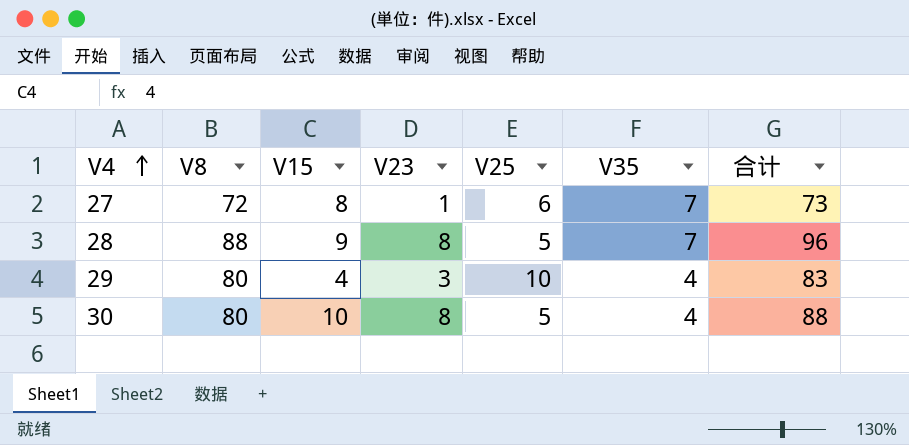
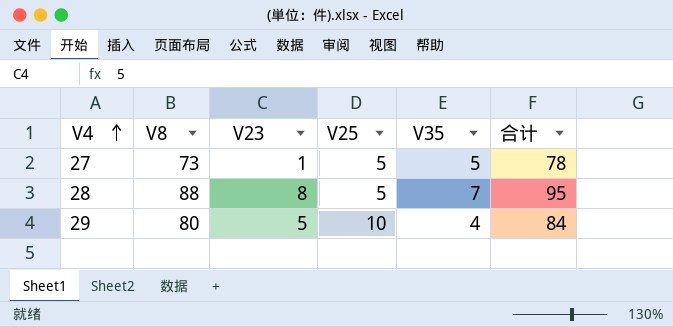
column V15 | position: 3 -> none
column 合计 | formula: [V8] + [V23] -> [V8] + [V35]
row 30: 80 | 10 | 8 | 5 | 4 | 88 -> none
27 | V8: 72 -> 73
27 | V25: 6 -> 5
27 | V35: 7 -> 5
29 | V23: 3 -> 5

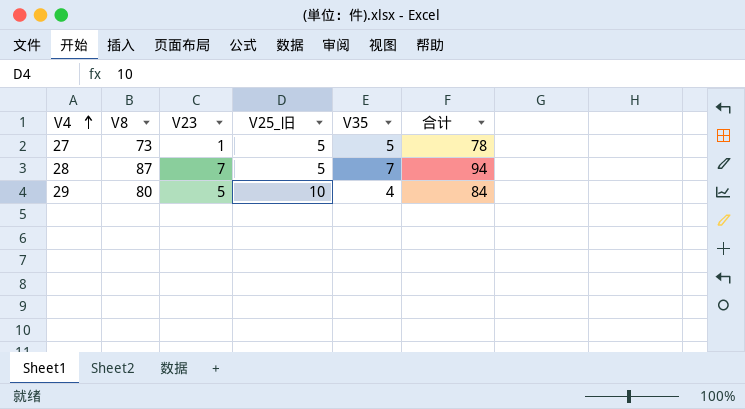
column name: V25 -> V25_旧
28 | V8: 88 -> 87
28 | V23: 8 -> 7
28 | 合计: 95 -> 94

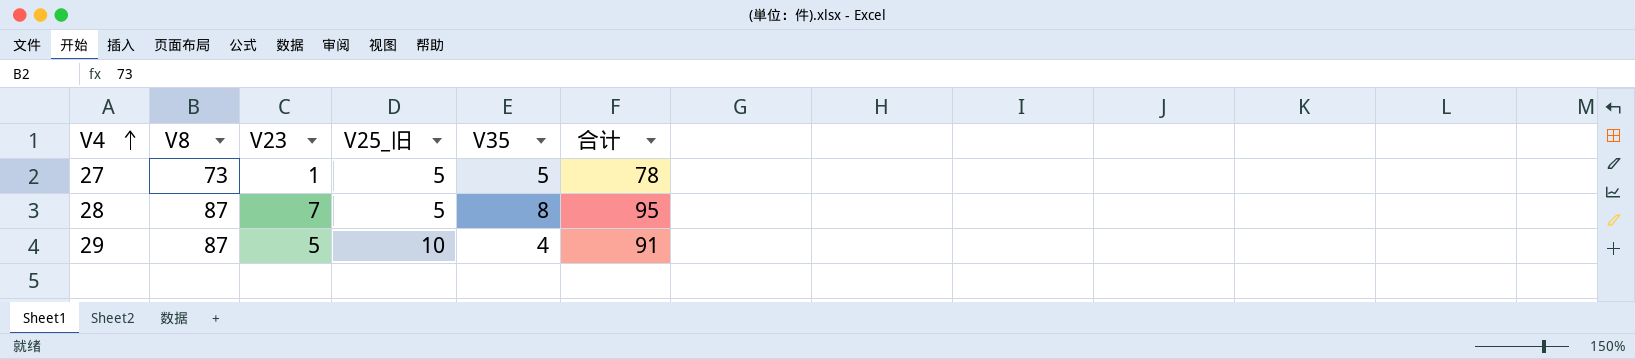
28 | V35: 7 -> 8
28 | 合计: 94 -> 95
29 | V8: 80 -> 87
29 | 合计: 84 -> 91

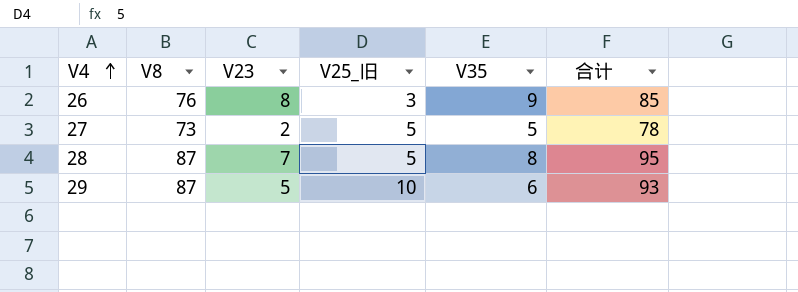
row 26: none -> 76 | 8 | 3 | 9 | 85
27 | V23: 1 -> 2
29 | V35: 4 -> 6
29 | 合计: 91 -> 93

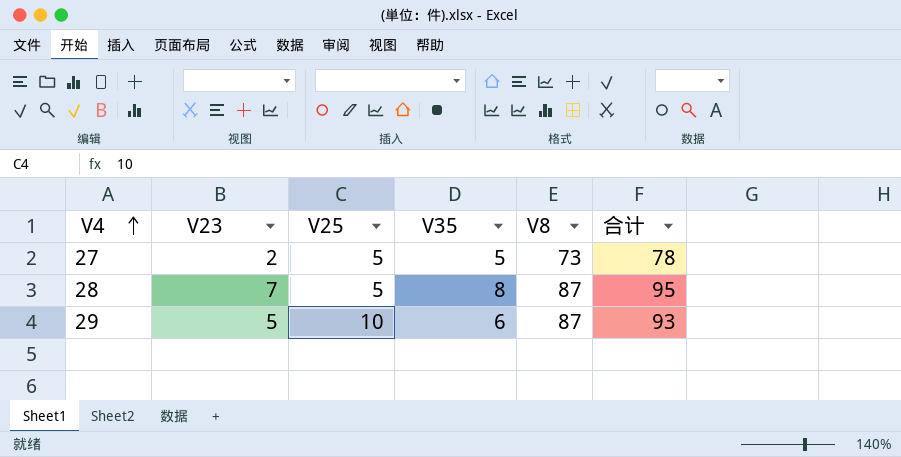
column name: V25_旧 -> V25
column V8 | position: 2 -> 5
row 26: 76 | 8 | 3 | 9 | 85 -> none

